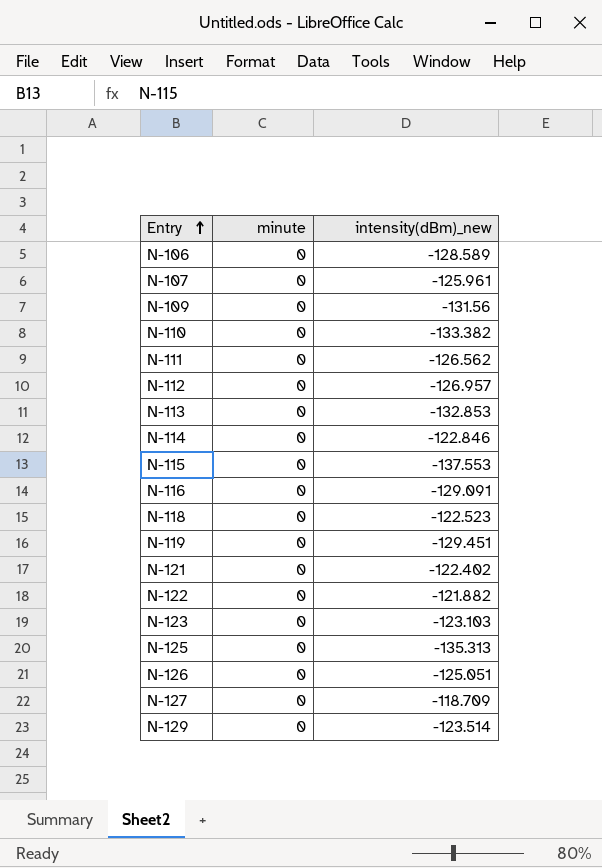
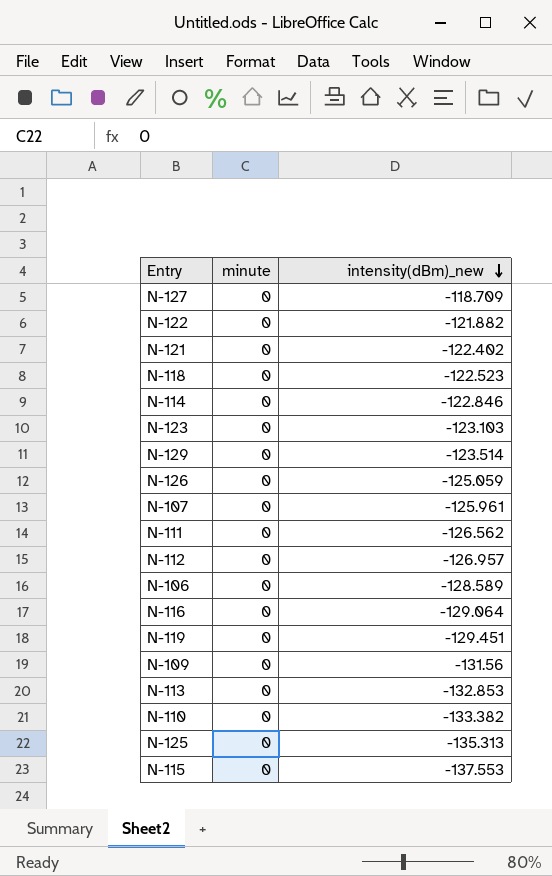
row order: Entry ascending -> intensity(dBm)_new descending
N-126 | intensity(dBm)_new: -125.051 -> -125.059
N-116 | intensity(dBm)_new: -129.091 -> -129.064

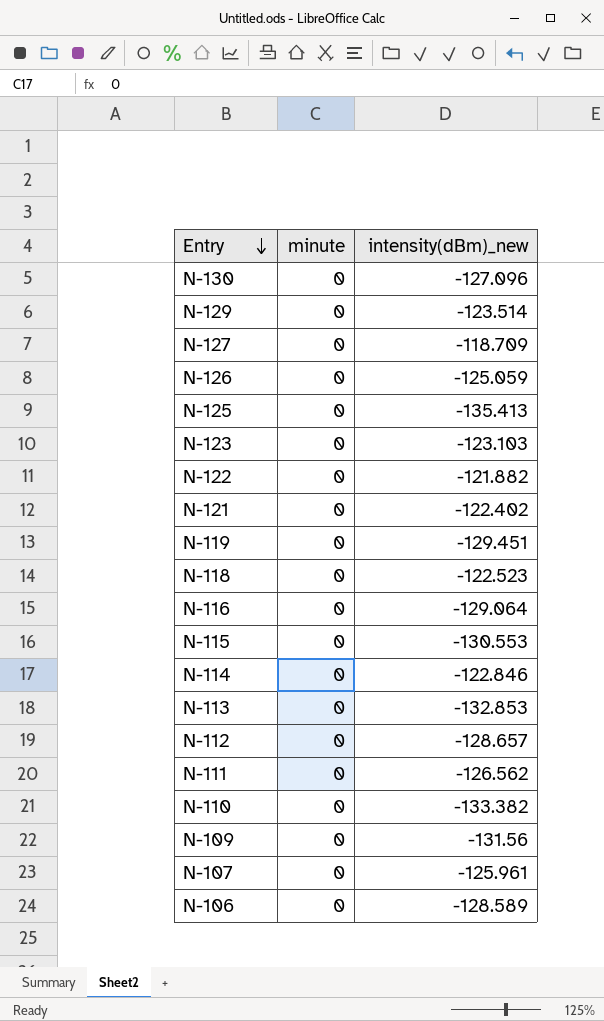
row order: intensity(dBm)_new descending -> Entry descending
row N-130: none -> 0 | -127.096
N-125 | intensity(dBm)_new: -135.313 -> -135.413
N-115 | intensity(dBm)_new: -137.553 -> -130.553
N-112 | intensity(dBm)_new: -126.957 -> -128.657

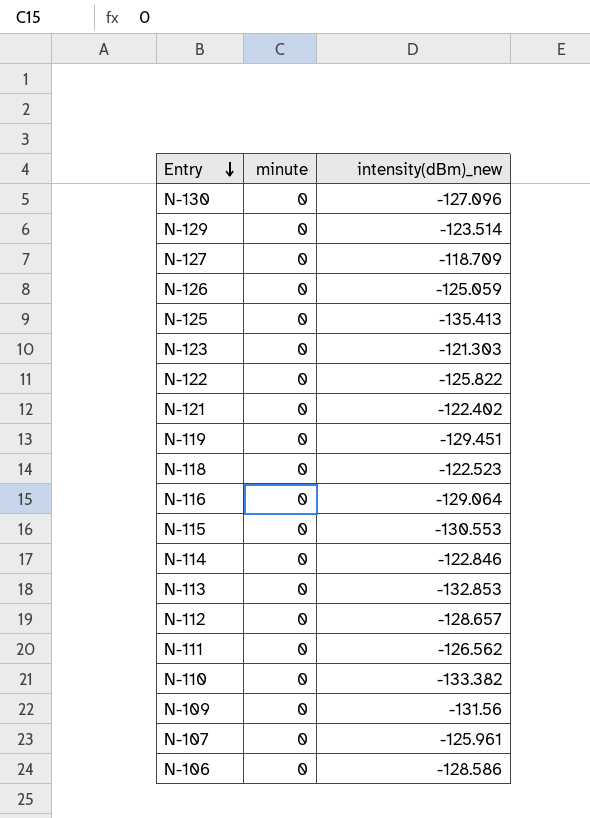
N-123 | intensity(dBm)_new: -123.103 -> -121.303
N-122 | intensity(dBm)_new: -121.882 -> -125.822
N-106 | intensity(dBm)_new: -128.589 -> -128.586

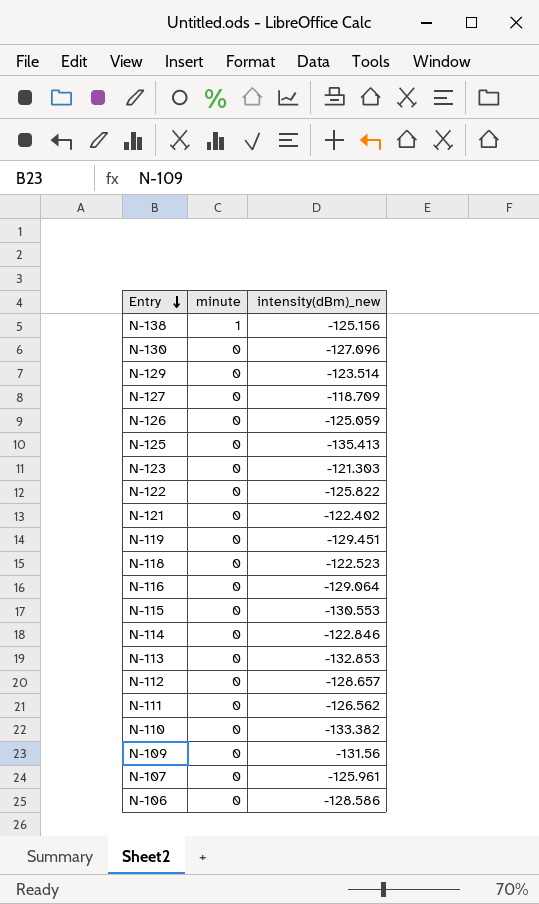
row N-138: none -> 1 | -125.156

